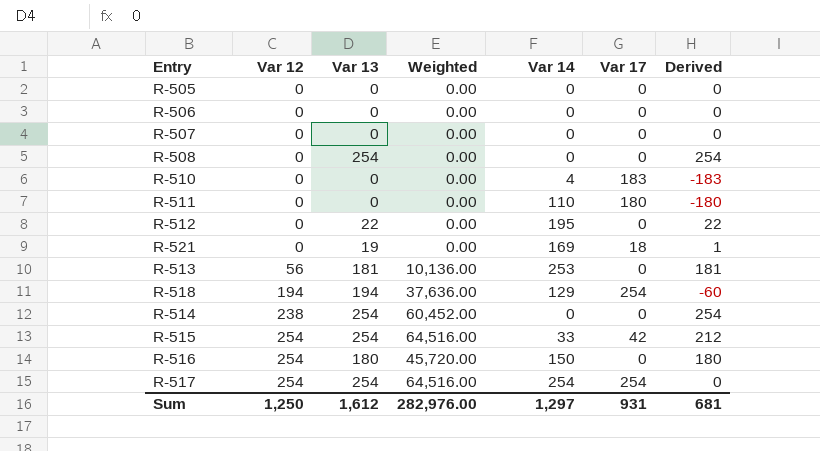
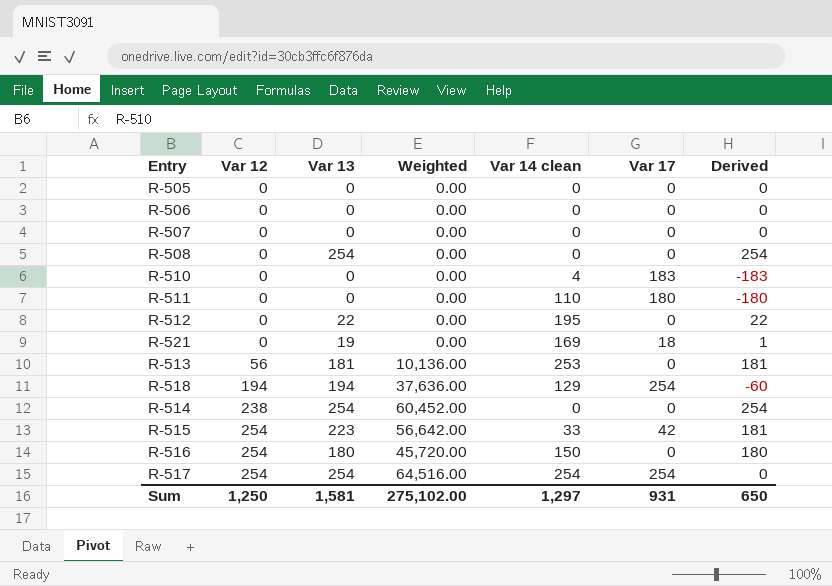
column name: Var 14 -> Var 14 clean
R-515 | Var 13: 254 -> 223
R-515 | Weighted: 64,516.00 -> 56,642.00
R-515 | Derived: 212 -> 181
Sum | Var 13: 1,612 -> 1,581
Sum | Weighted: 282,976.00 -> 275,102.00
Sum | Derived: 681 -> 650

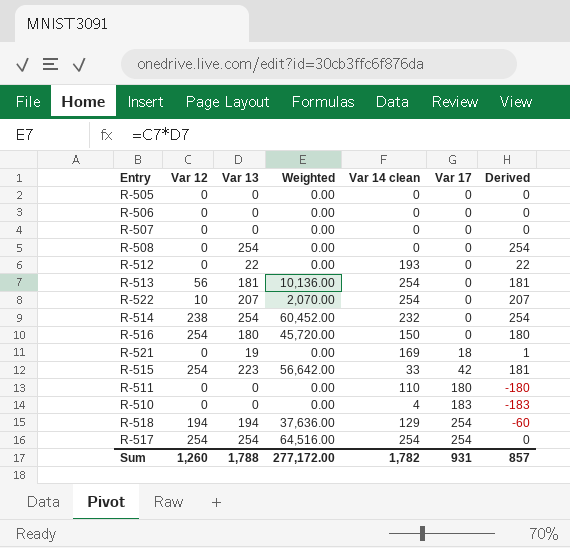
row order: Var 12 ascending -> Var 17 ascending
R-512 | Var 14 clean: 195 -> 193
R-513 | Var 14 clean: 253 -> 254
row R-522: none -> 10 | 207 | 2,070.00 | 254 | 0 | 207
R-514 | Var 14 clean: 0 -> 232
Sum | Var 12: 1,250 -> 1,260
Sum | Var 13: 1,581 -> 1,788
Sum | Weighted: 275,102.00 -> 277,172.00
Sum | Var 14 clean: 1,297 -> 1,782
Sum | Derived: 650 -> 857

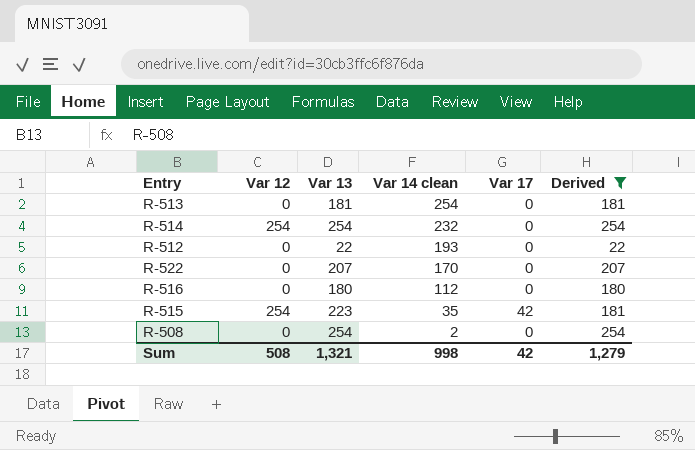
filter: none -> Derived >= 22
row order: Var 17 ascending -> Var 14 clean descending
column Weighted | formula: [Var 12] * [Var 13] -> none
R-513 | Var 12: 56 -> 0
R-514 | Var 12: 238 -> 254
R-522 | Var 12: 10 -> 0
R-522 | Var 14 clean: 254 -> 170
R-516 | Var 12: 254 -> 0
R-516 | Var 14 clean: 150 -> 112
R-515 | Var 14 clean: 33 -> 35
R-508 | Var 14 clean: 0 -> 2
Sum | Var 12: 1,260 -> 508
Sum | Var 13: 1,788 -> 1,321
Sum | Var 14 clean: 1,782 -> 998
Sum | Var 17: 931 -> 42
Sum | Derived: 857 -> 1,279

